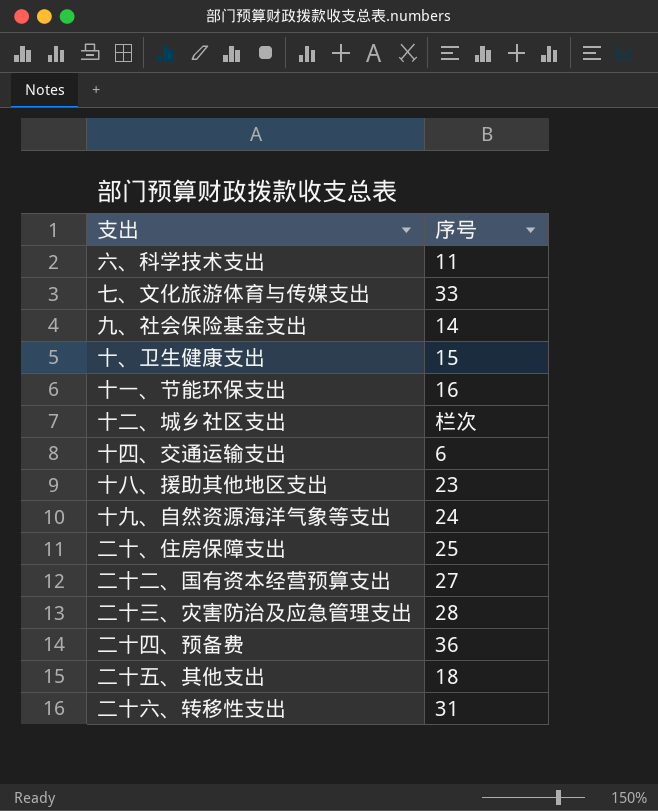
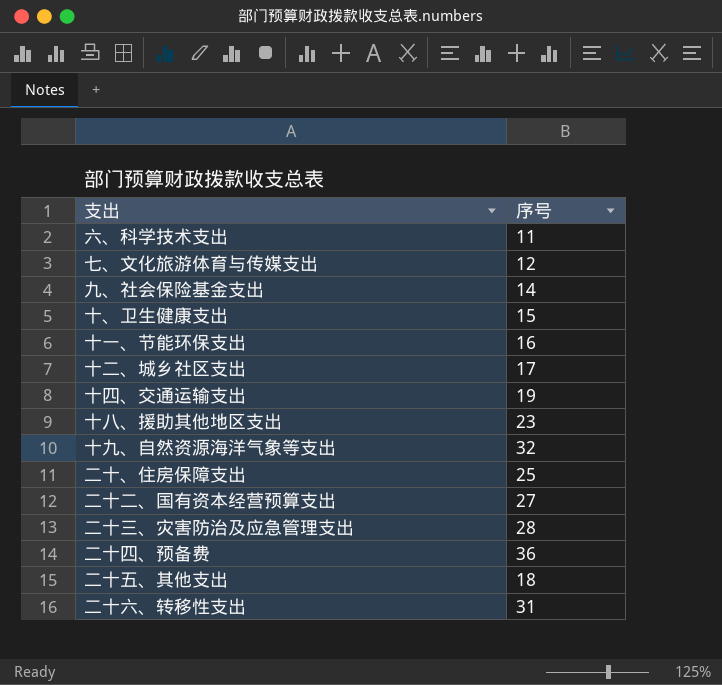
七、文化旅游体育与传媒支出 | 序号: 33 -> 12
十二、城乡社区支出 | 序号: 栏次 -> 17
十四、交通运输支出 | 序号: 6 -> 19
十九、自然资源海洋气象等支出 | 序号: 24 -> 32

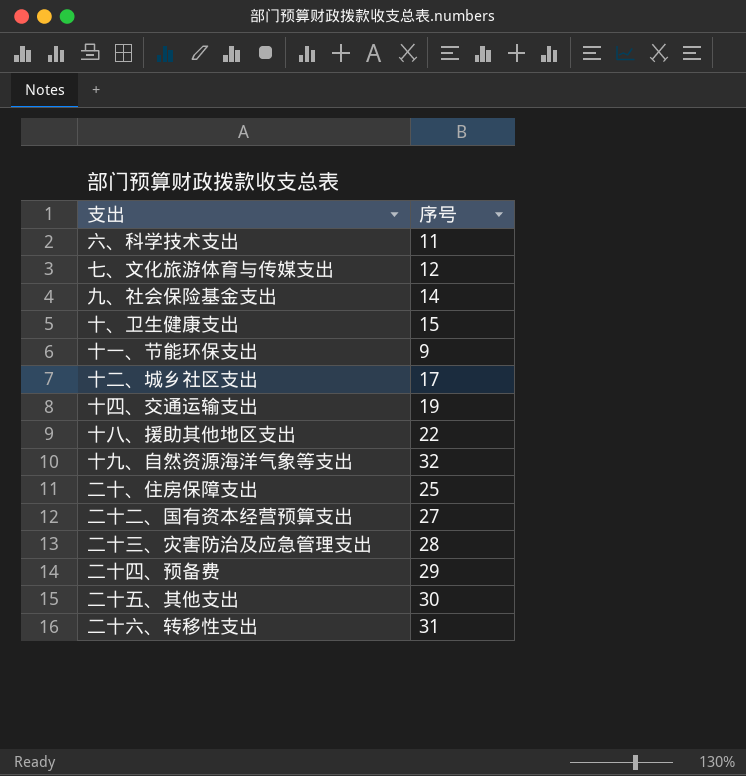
十一、节能环保支出 | 序号: 16 -> 9
十八、援助其他地区支出 | 序号: 23 -> 22
二十四、预备费 | 序号: 36 -> 29
二十五、其他支出 | 序号: 18 -> 30

